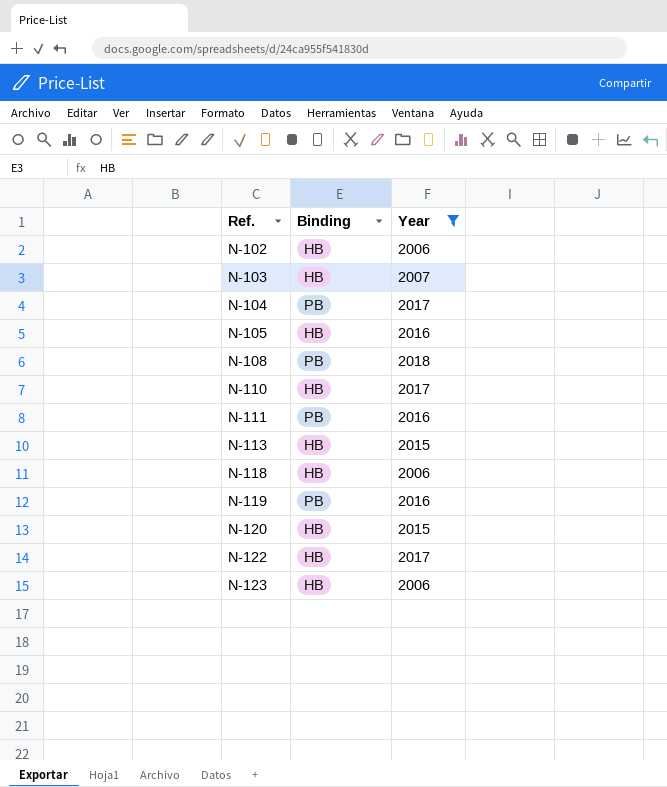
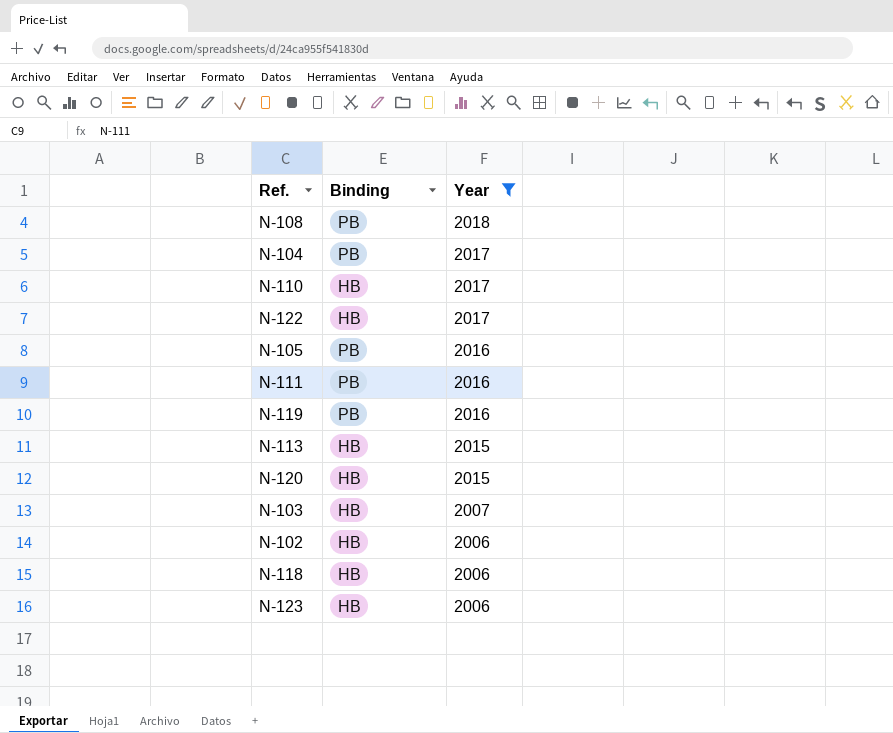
row order: Ref. ascending -> Year descending
N-105 | Binding: HB -> PB

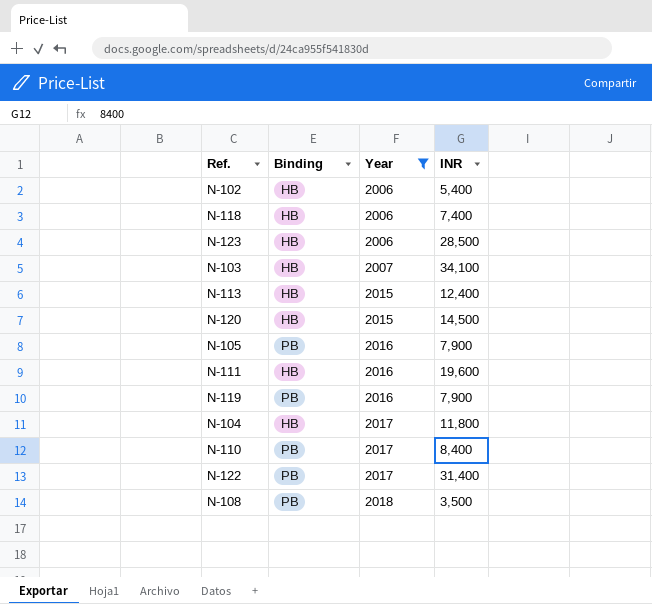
row order: Year descending -> Year ascending
column INR | position: none -> 4
N-111 | Binding: PB -> HB
N-104 | Binding: PB -> HB
N-110 | Binding: HB -> PB
N-122 | Binding: HB -> PB

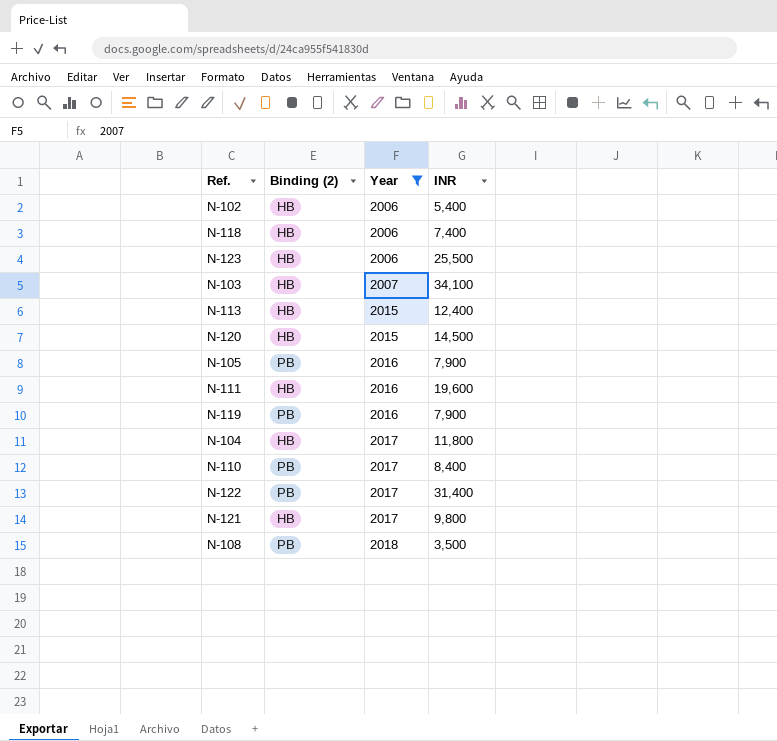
column name: Binding -> Binding (2)
N-123 | INR: 28,500 -> 25,500
row N-121: none -> HB | 2017 | 9,800

